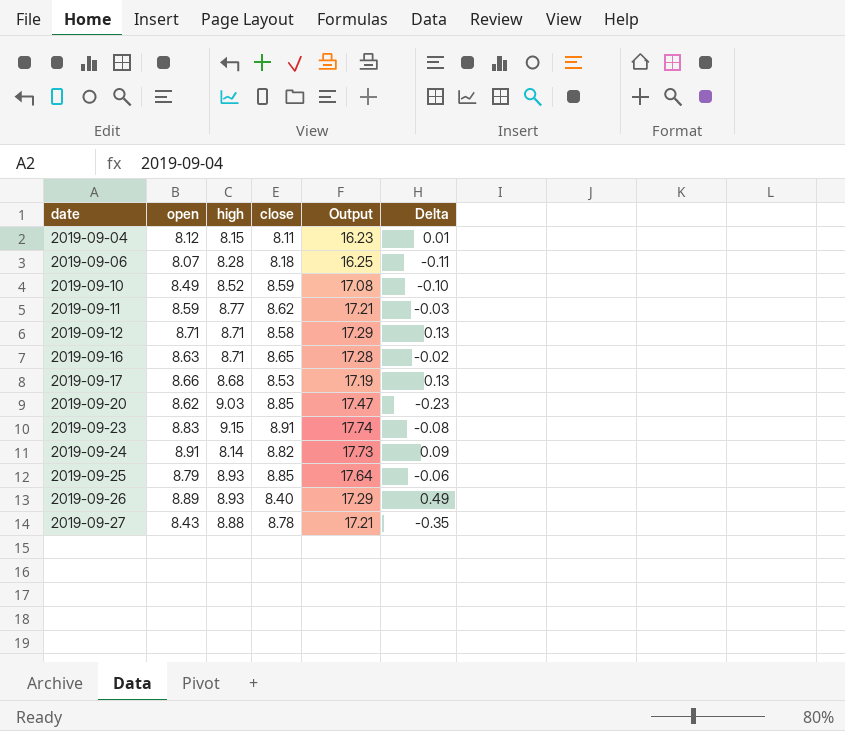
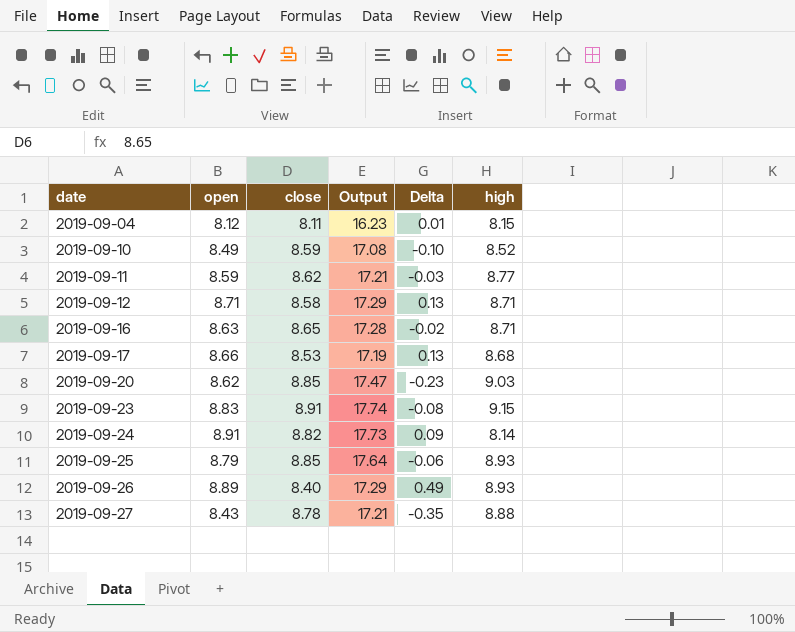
column high | position: 3 -> 6
row 2019-09-06: 8.07 | 8.28 | 8.18 | 16.25 | -0.11 -> none

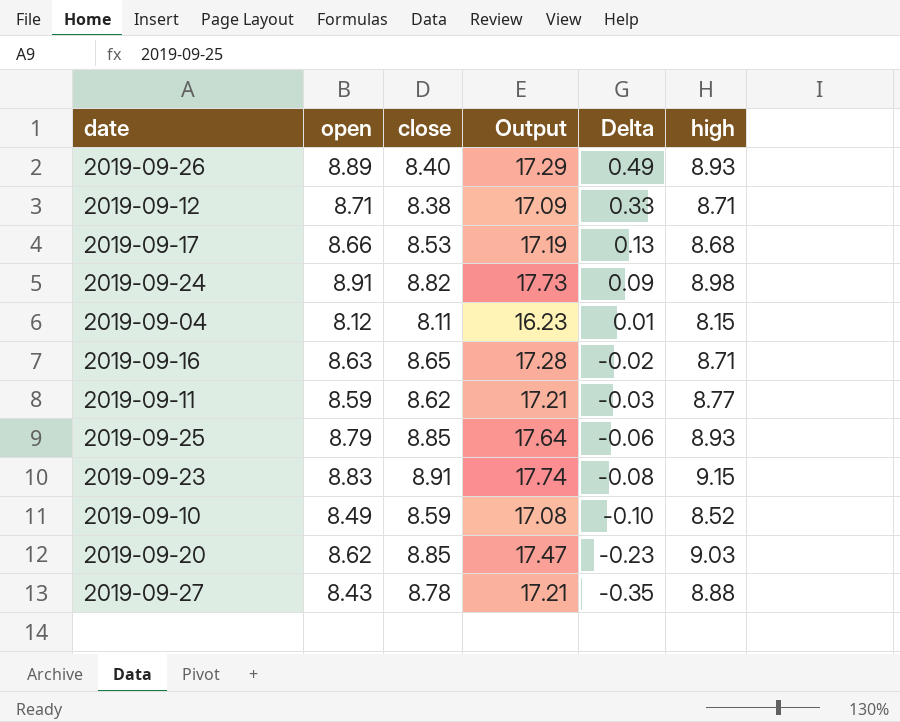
row order: date ascending -> Delta descending
2019-09-12 | close: 8.58 -> 8.38
2019-09-12 | Output: 17.29 -> 17.09
2019-09-12 | Delta: 0.13 -> 0.33
2019-09-24 | high: 8.14 -> 8.98

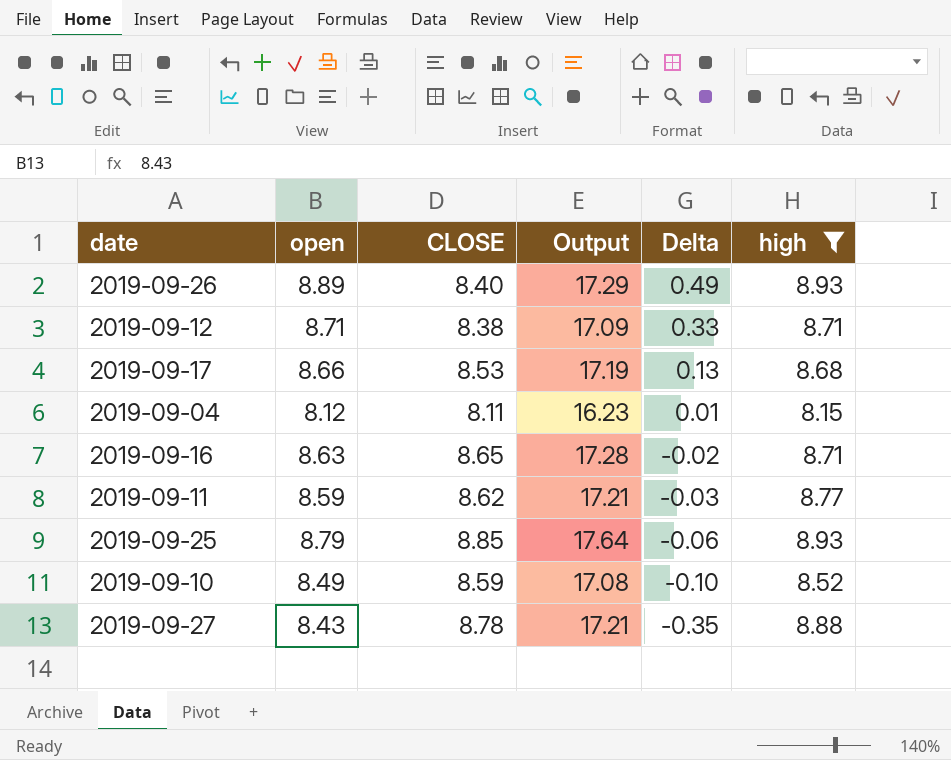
filter: none -> high <= 8.93
column name: close -> CLOSE

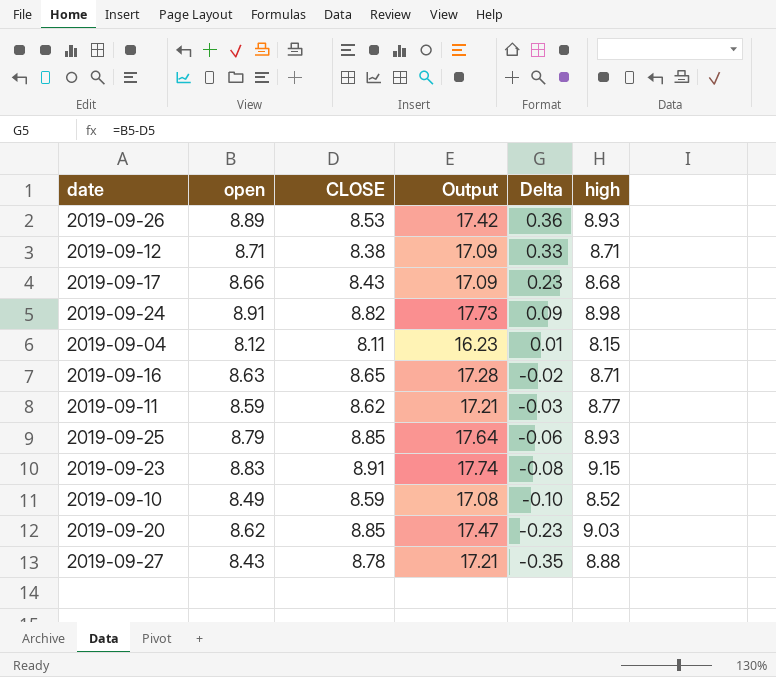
filter: high <= 8.93 -> none
2019-09-26 | CLOSE: 8.40 -> 8.53
2019-09-26 | Output: 17.29 -> 17.42
2019-09-26 | Delta: 0.49 -> 0.36
2019-09-17 | CLOSE: 8.53 -> 8.43
2019-09-17 | Output: 17.19 -> 17.09
2019-09-17 | Delta: 0.13 -> 0.23

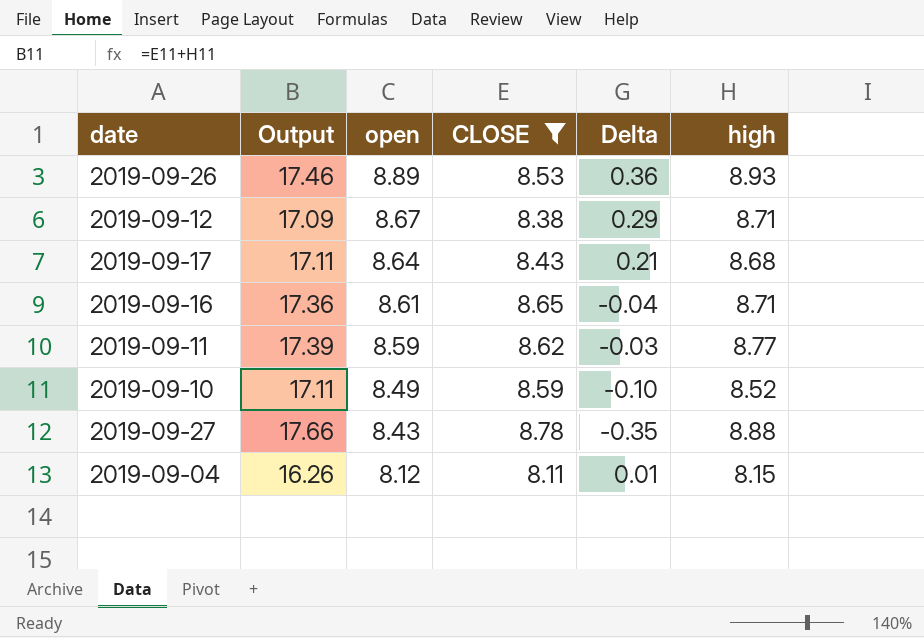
filter: none -> CLOSE <= 8.78
row order: Delta descending -> open descending
column Output | formula: [open] + [CLOSE] -> [CLOSE] + [high]
column Output | position: 4 -> 2
2019-09-12 | open: 8.71 -> 8.67
2019-09-12 | Delta: 0.33 -> 0.29
2019-09-17 | open: 8.66 -> 8.64
2019-09-17 | Delta: 0.23 -> 0.21
2019-09-16 | open: 8.63 -> 8.61
2019-09-16 | Delta: -0.02 -> -0.04

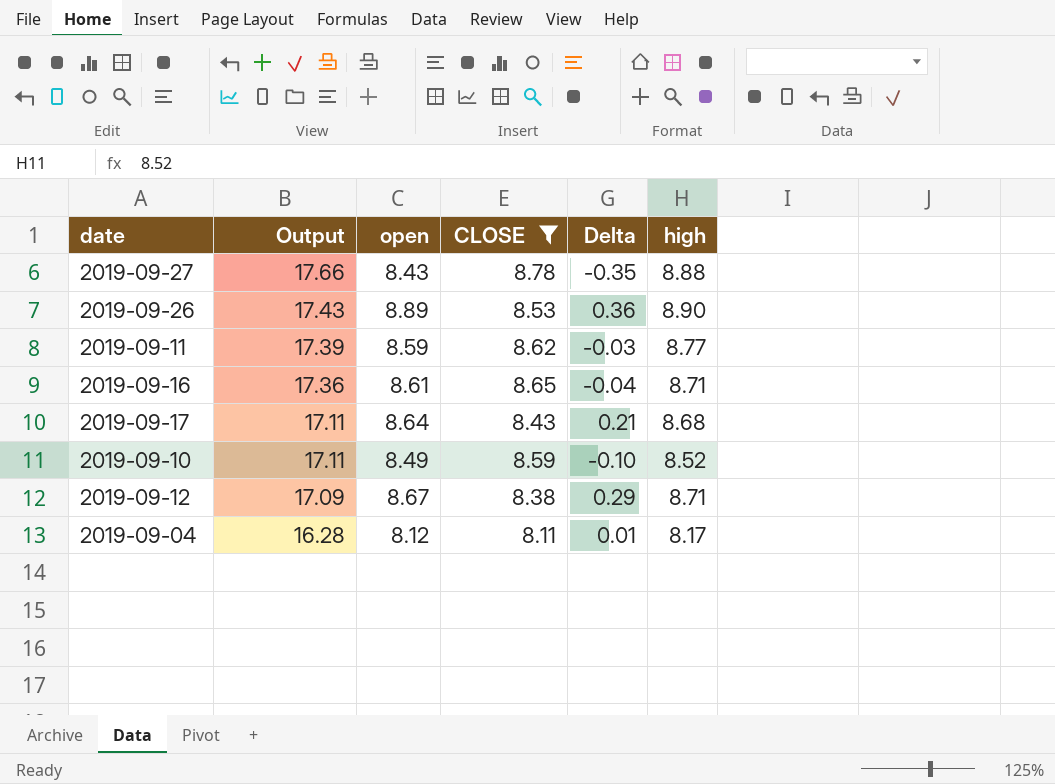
row order: open descending -> Output descending
2019-09-26 | Output: 17.46 -> 17.43
2019-09-26 | high: 8.93 -> 8.90
2019-09-04 | Output: 16.26 -> 16.28
2019-09-04 | high: 8.15 -> 8.17

